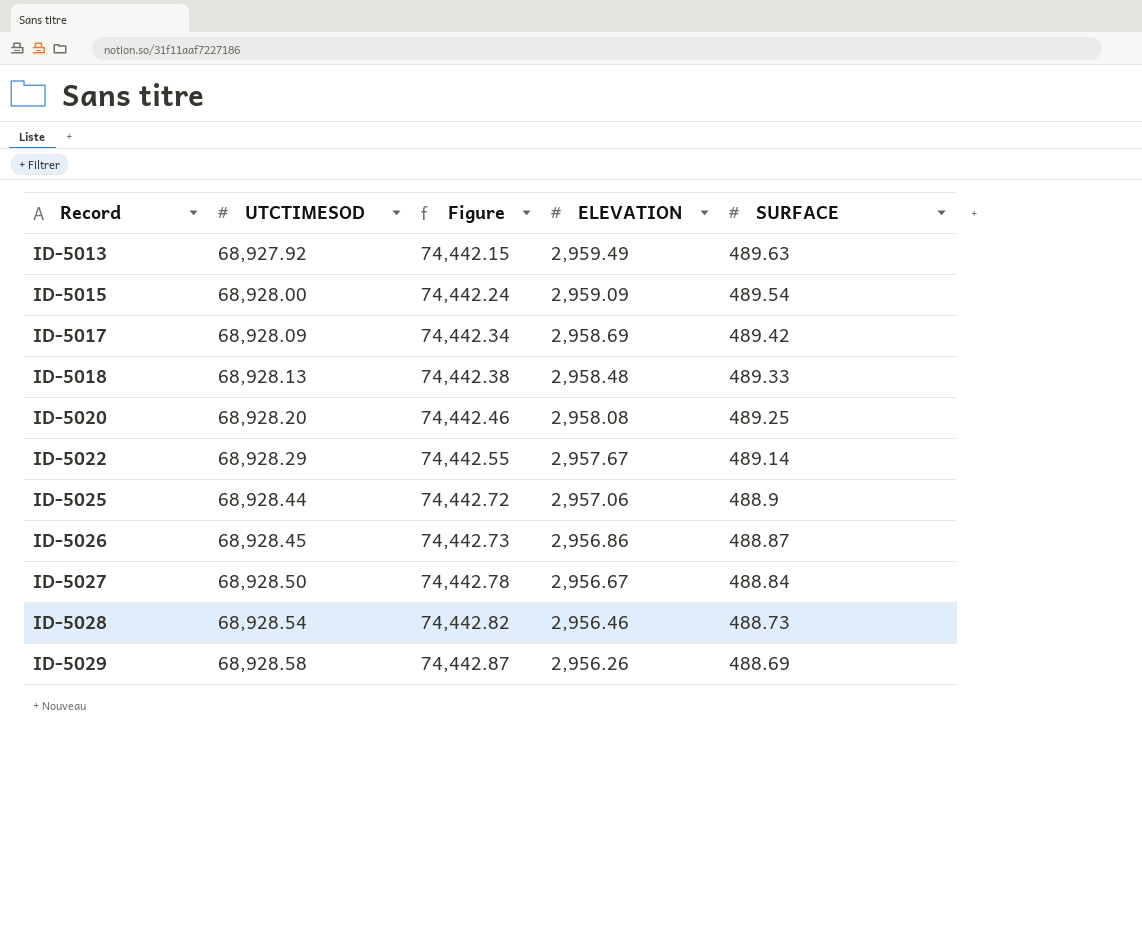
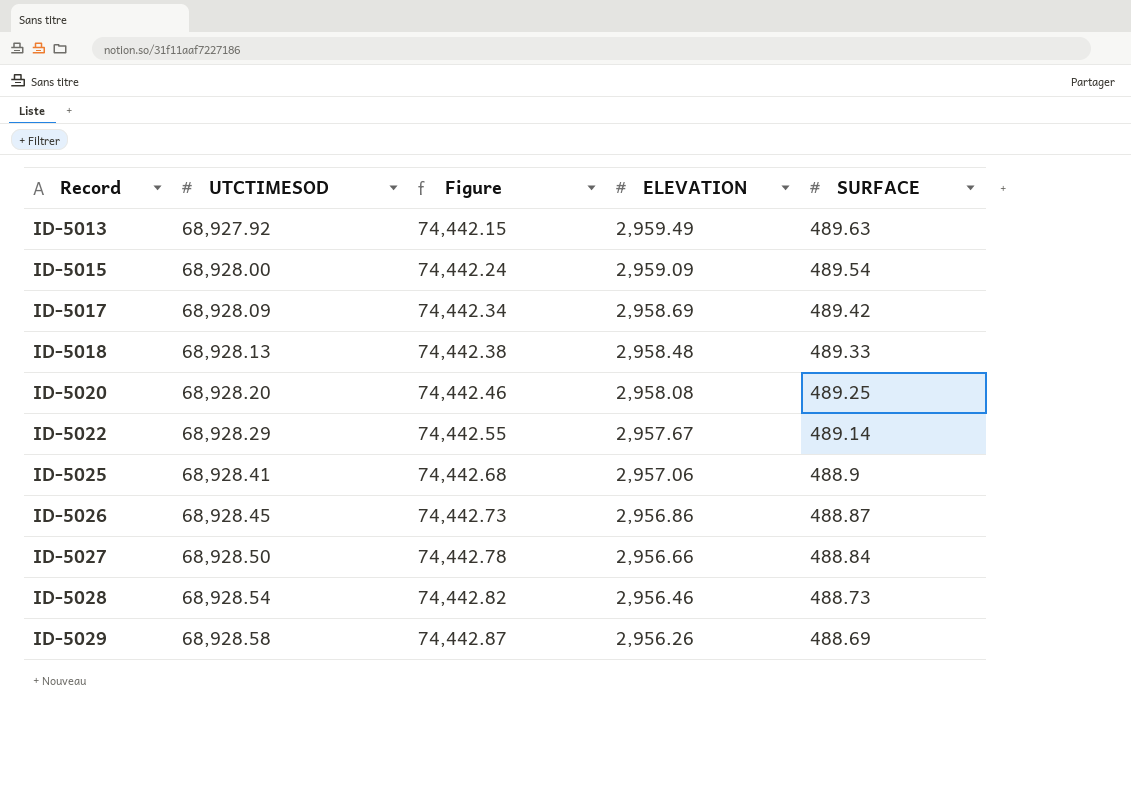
ID-5025 | UTCTIMESOD: 68,928.44 -> 68,928.41
ID-5025 | Figure: 74,442.72 -> 74,442.68
ID-5027 | ELEVATION: 2,956.67 -> 2,956.66

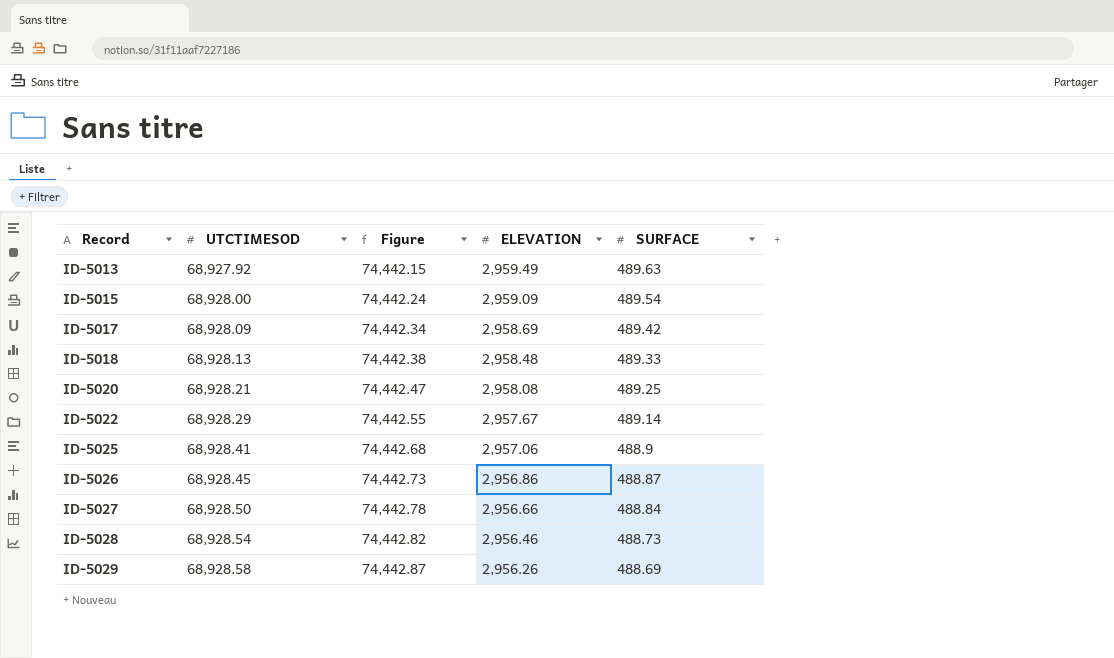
ID-5020 | UTCTIMESOD: 68,928.20 -> 68,928.21
ID-5020 | Figure: 74,442.46 -> 74,442.47

